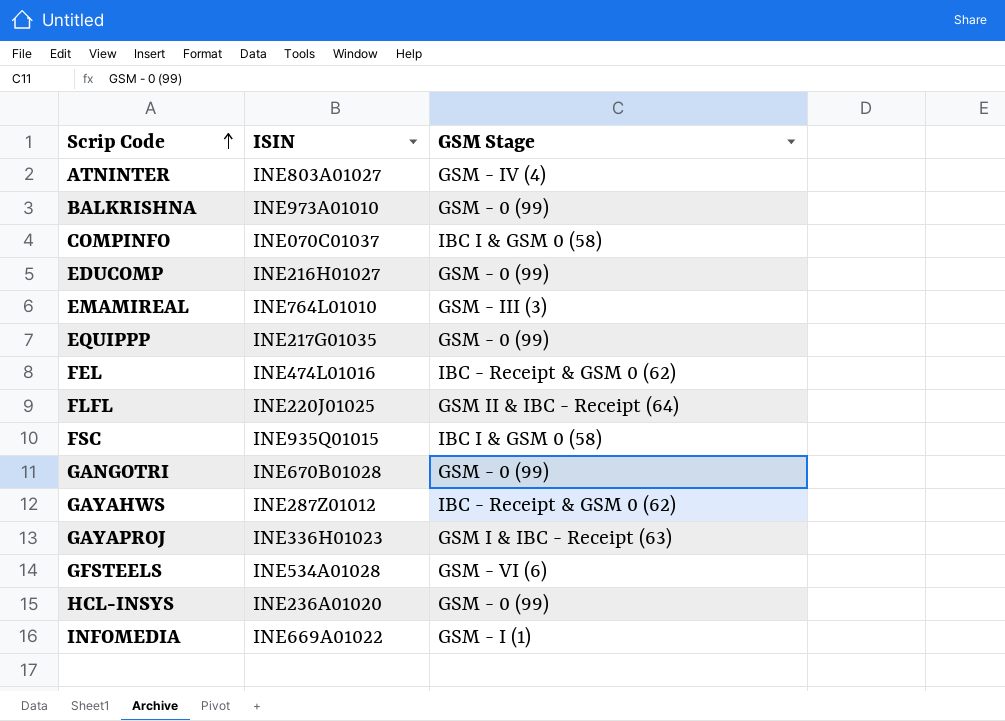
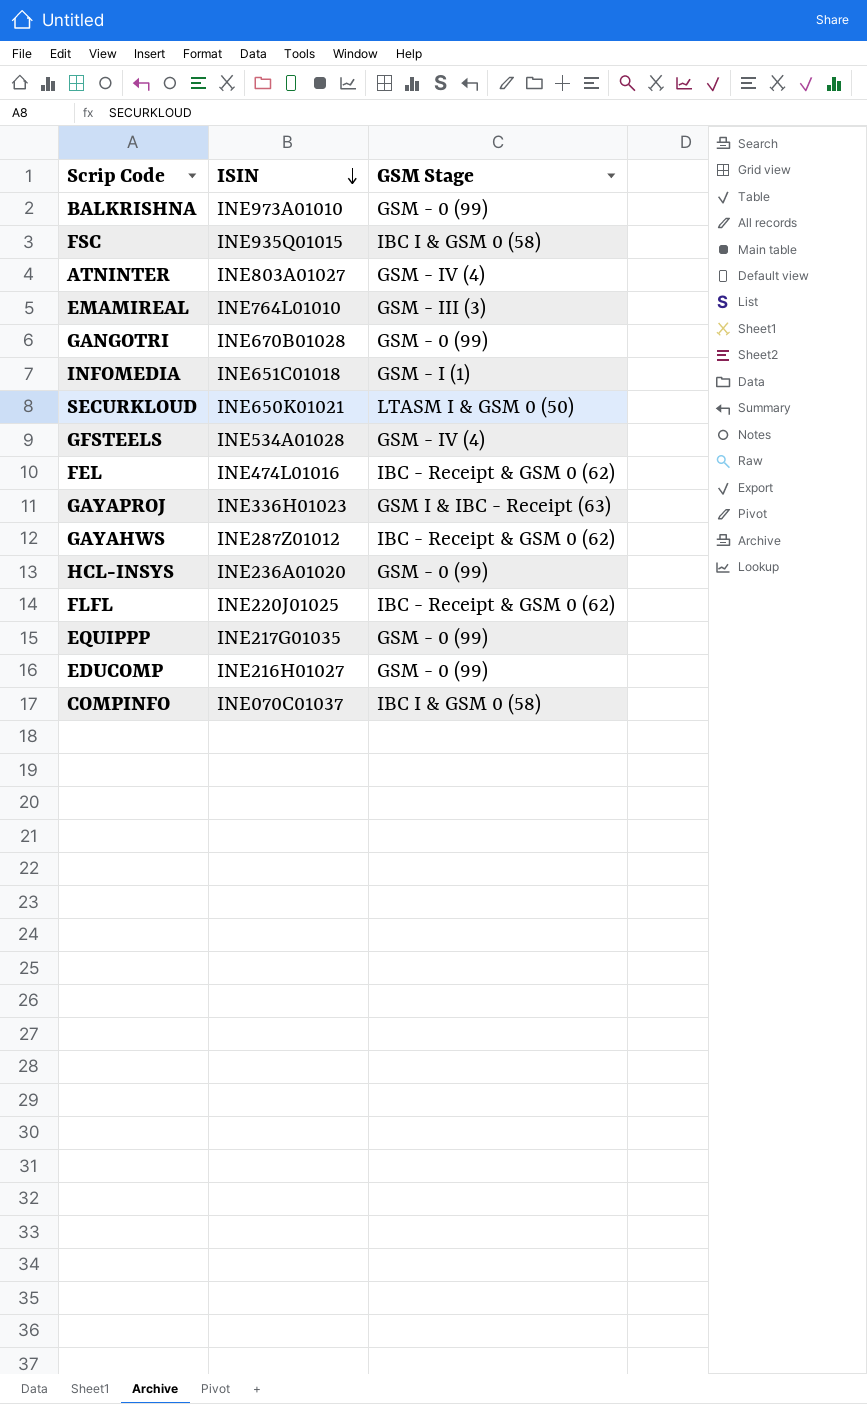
row order: Scrip Code ascending -> ISIN descending
INFOMEDIA | ISIN: INE669A01022 -> INE651C01018
row SECURKLOUD: none -> INE650K01021 | LTASM I & GSM 0 (50)
GFSTEELS | GSM Stage: GSM - VI (6) -> GSM - IV (4)
FLFL | GSM Stage: GSM II & IBC - Receipt (64) -> IBC - Receipt & GSM 0 (62)

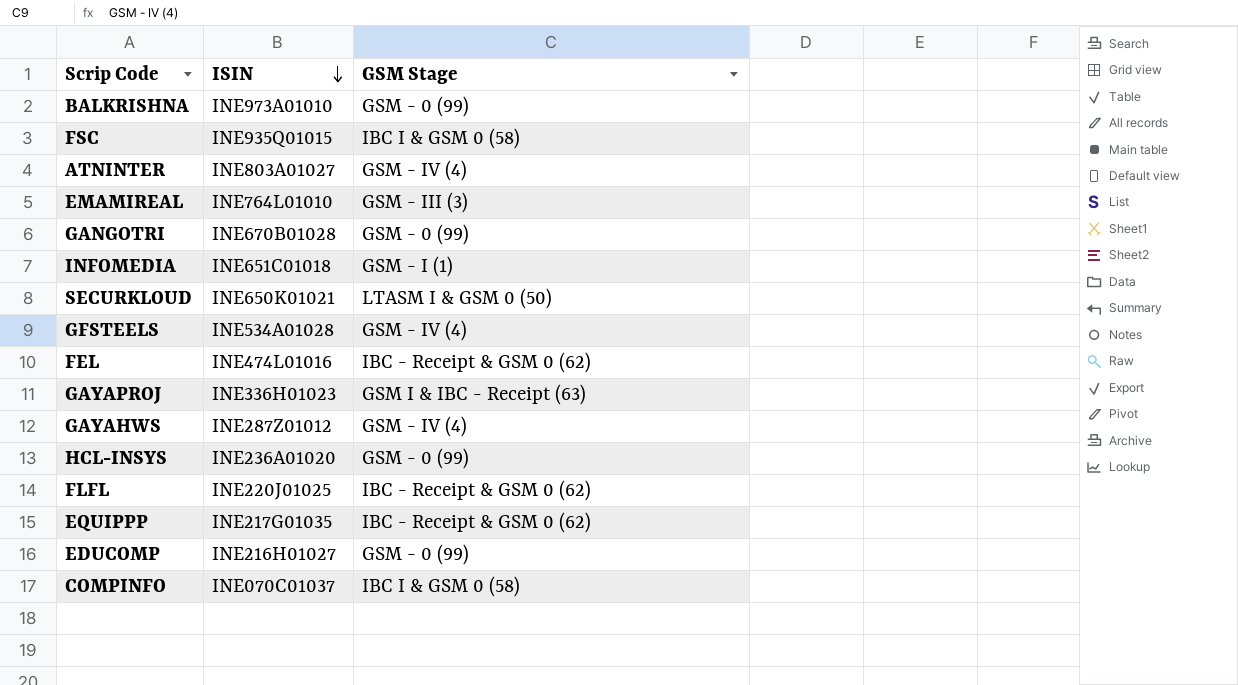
GAYAHWS | GSM Stage: IBC - Receipt & GSM 0 (62) -> GSM - IV (4)
EQUIPPP | GSM Stage: GSM - 0 (99) -> IBC - Receipt & GSM 0 (62)

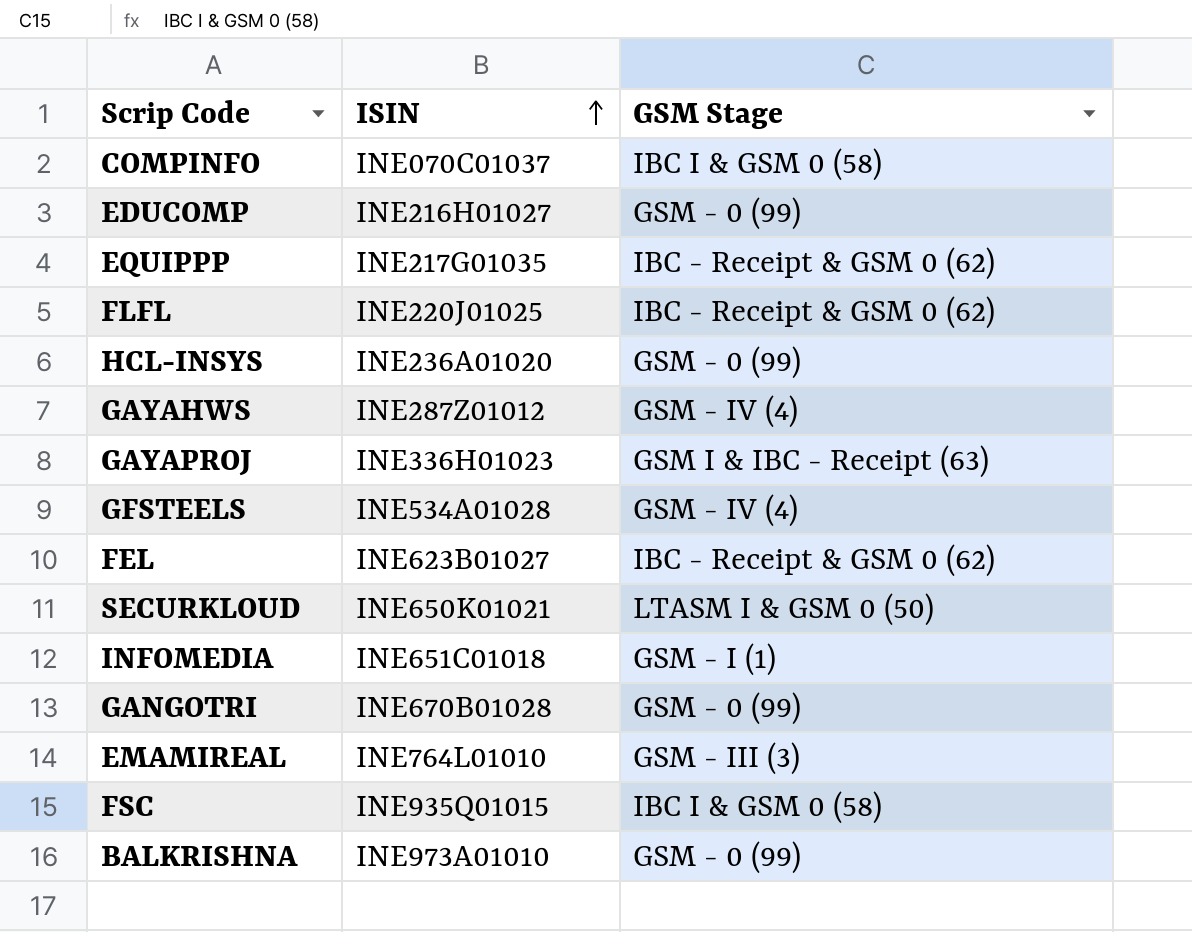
row order: ISIN descending -> ISIN ascending
row ATNINTER: INE803A01027 | GSM - IV (4) -> none
FEL | ISIN: INE474L01016 -> INE623B01027

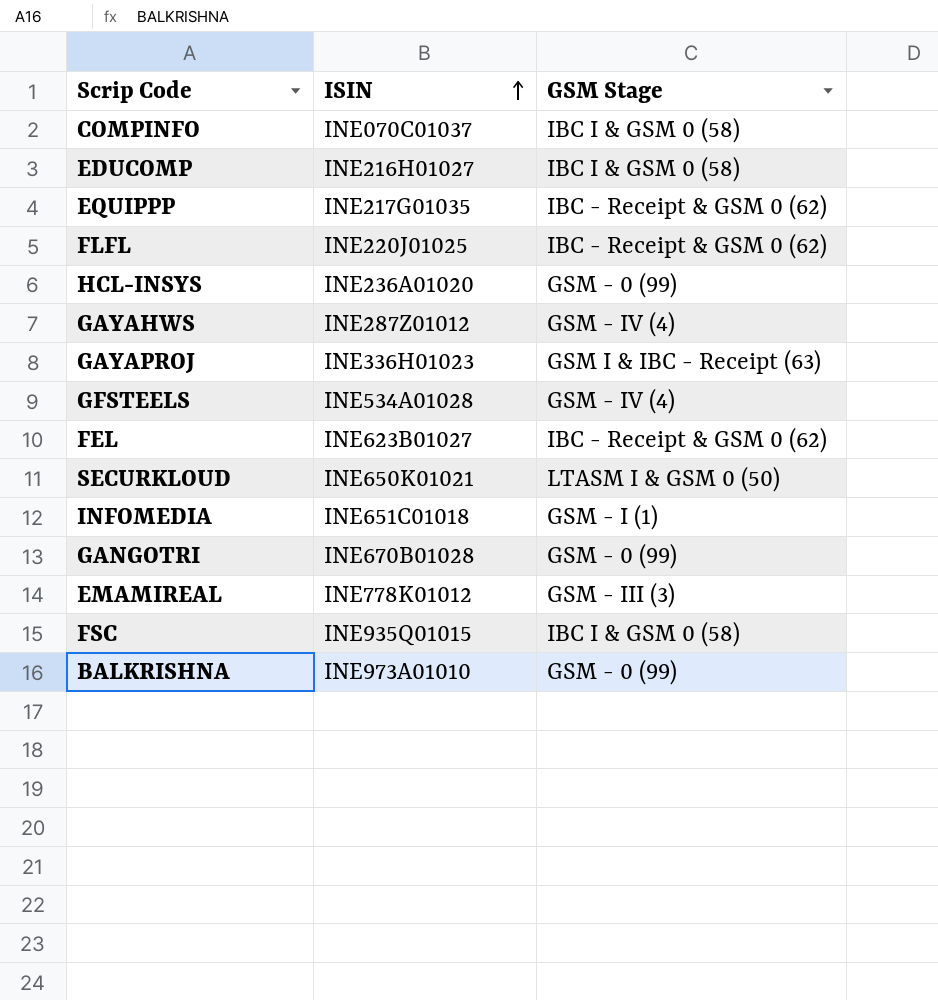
EDUCOMP | GSM Stage: GSM - 0 (99) -> IBC I & GSM 0 (58)
EMAMIREAL | ISIN: INE764L01010 -> INE778K01012

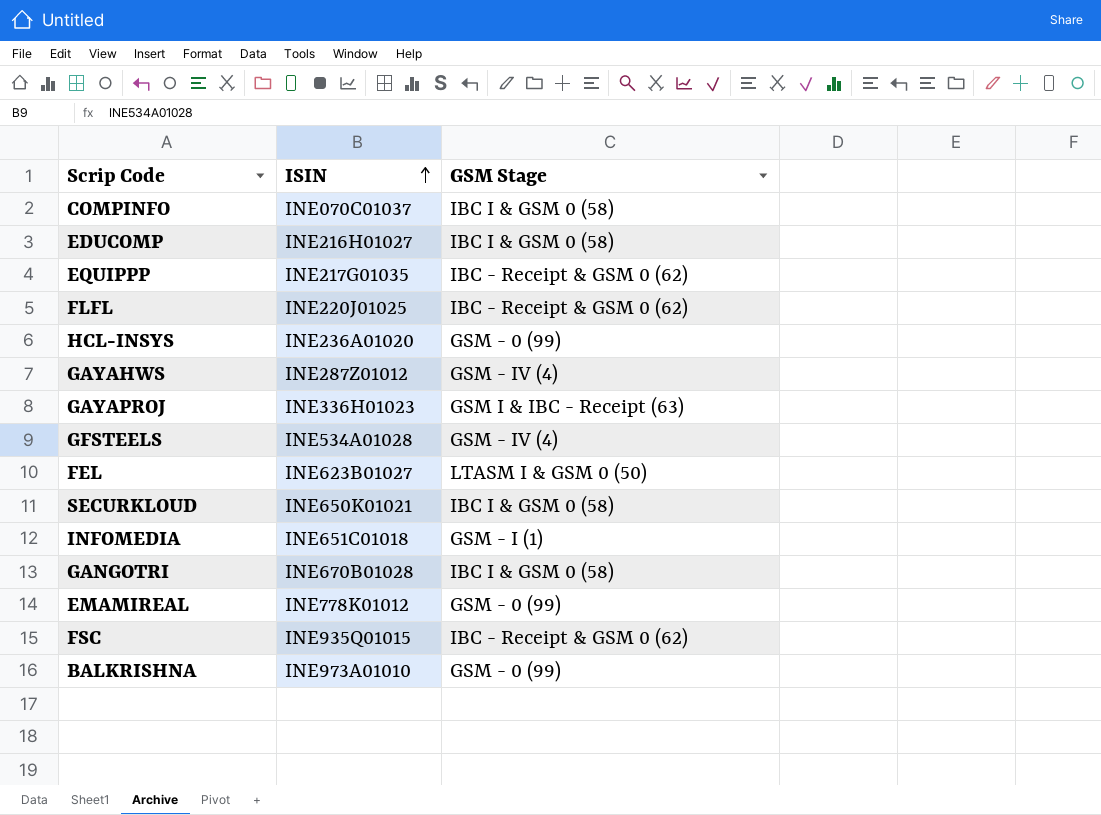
FEL | GSM Stage: IBC - Receipt & GSM 0 (62) -> LTASM I & GSM 0 (50)
SECURKLOUD | GSM Stage: LTASM I & GSM 0 (50) -> IBC I & GSM 0 (58)
GANGOTRI | GSM Stage: GSM - 0 (99) -> IBC I & GSM 0 (58)
EMAMIREAL | GSM Stage: GSM - III (3) -> GSM - 0 (99)
FSC | GSM Stage: IBC I & GSM 0 (58) -> IBC - Receipt & GSM 0 (62)

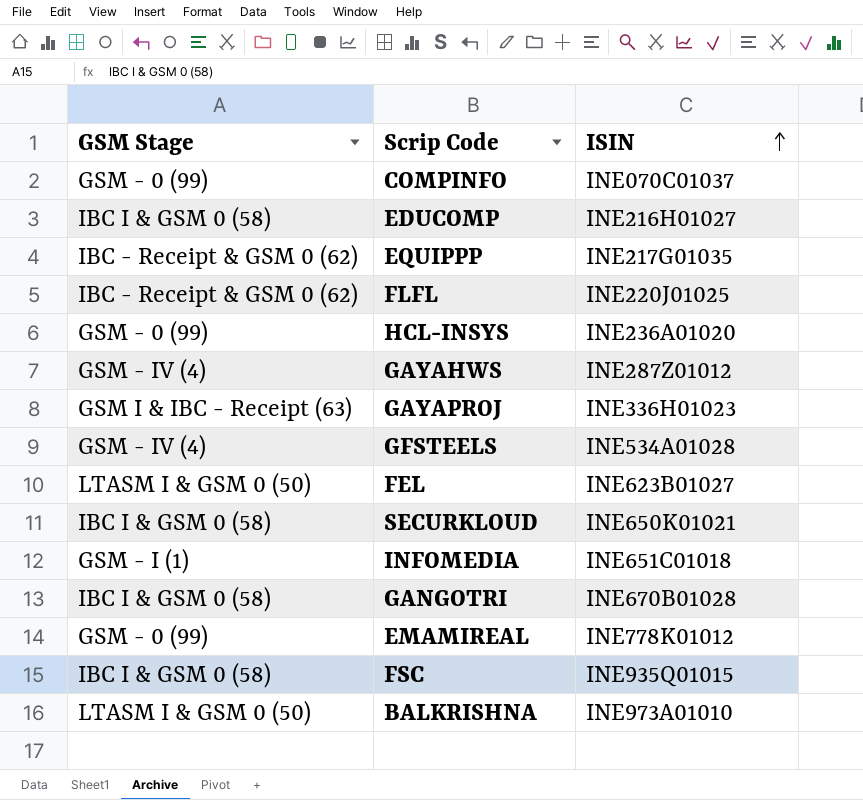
column GSM Stage | position: 3 -> 1
COMPINFO | GSM Stage: IBC I & GSM 0 (58) -> GSM - 0 (99)
FSC | GSM Stage: IBC - Receipt & GSM 0 (62) -> IBC I & GSM 0 (58)
BALKRISHNA | GSM Stage: GSM - 0 (99) -> LTASM I & GSM 0 (50)

